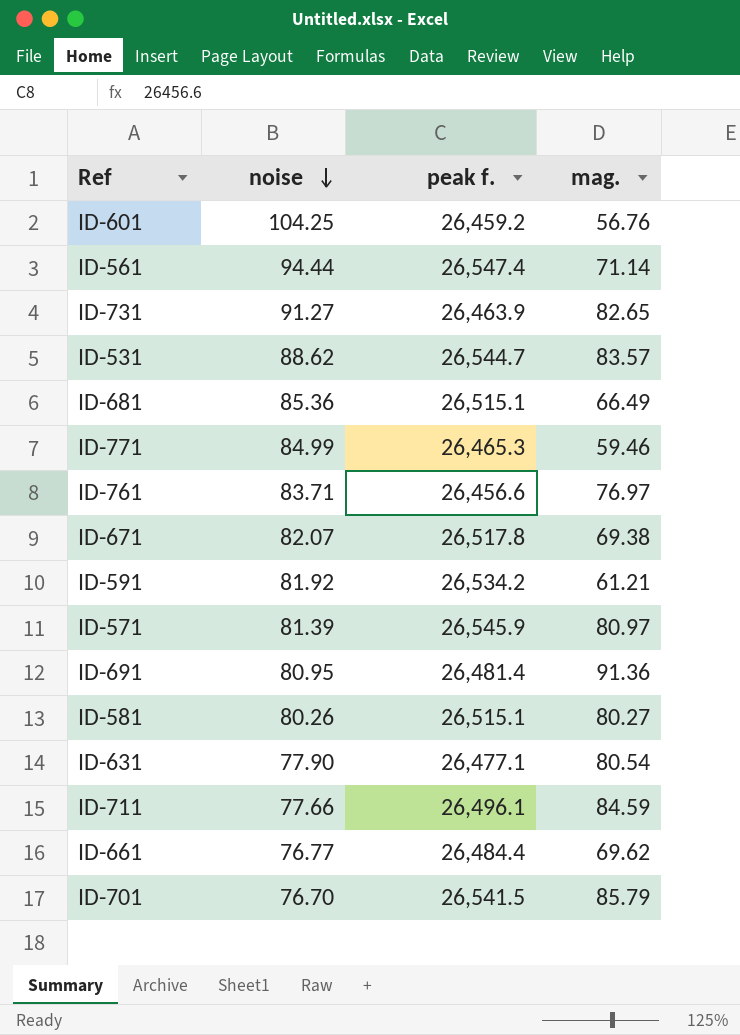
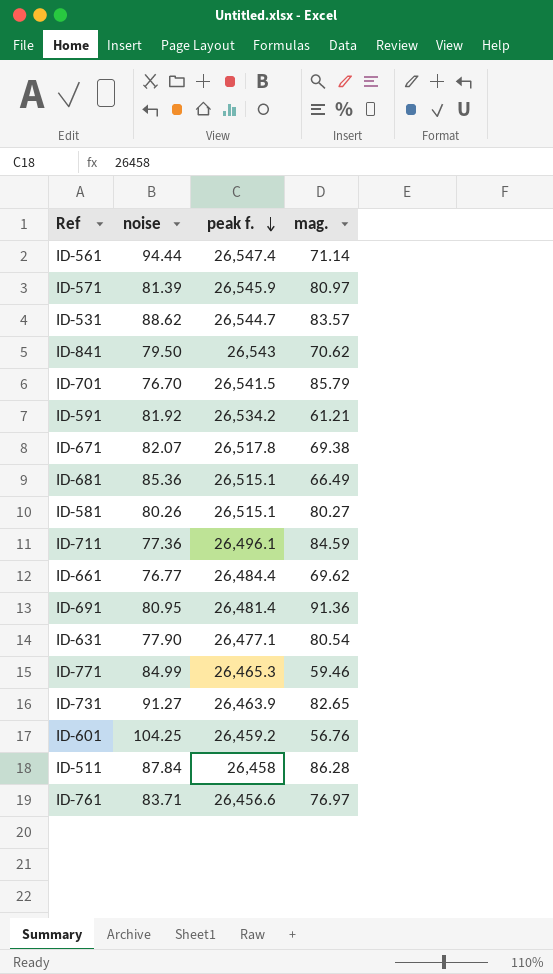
row order: noise descending -> peak f. descending
row ID-841: none -> 79.50 | 26,543 | 70.62
ID-711 | noise: 77.66 -> 77.36
row ID-511: none -> 87.84 | 26,458 | 86.28

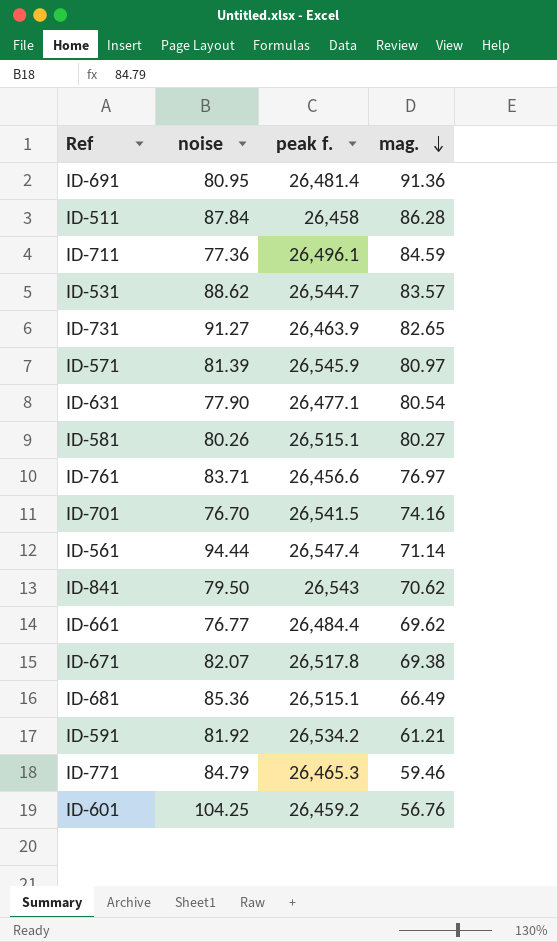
row order: peak f. descending -> mag. descending
ID-701 | mag.: 85.79 -> 74.16
ID-771 | noise: 84.99 -> 84.79

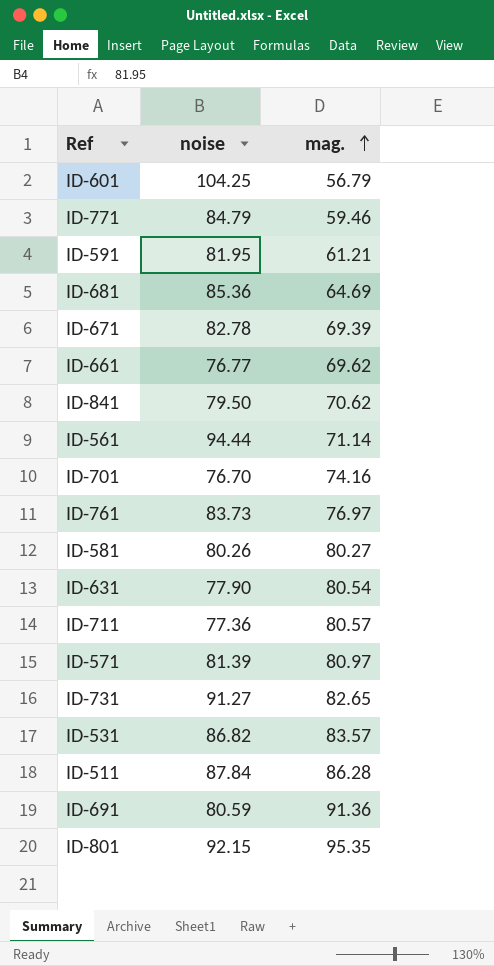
row order: mag. descending -> mag. ascending
column peak f. | position: 3 -> none
ID-601 | mag.: 56.76 -> 56.79
ID-591 | noise: 81.92 -> 81.95
ID-681 | mag.: 66.49 -> 64.69
ID-671 | noise: 82.07 -> 82.78
ID-671 | mag.: 69.38 -> 69.39
ID-761 | noise: 83.71 -> 83.73
ID-711 | mag.: 84.59 -> 80.57
ID-531 | noise: 88.62 -> 86.82
ID-691 | noise: 80.95 -> 80.59
row ID-801: none -> 92.15 | 95.35

